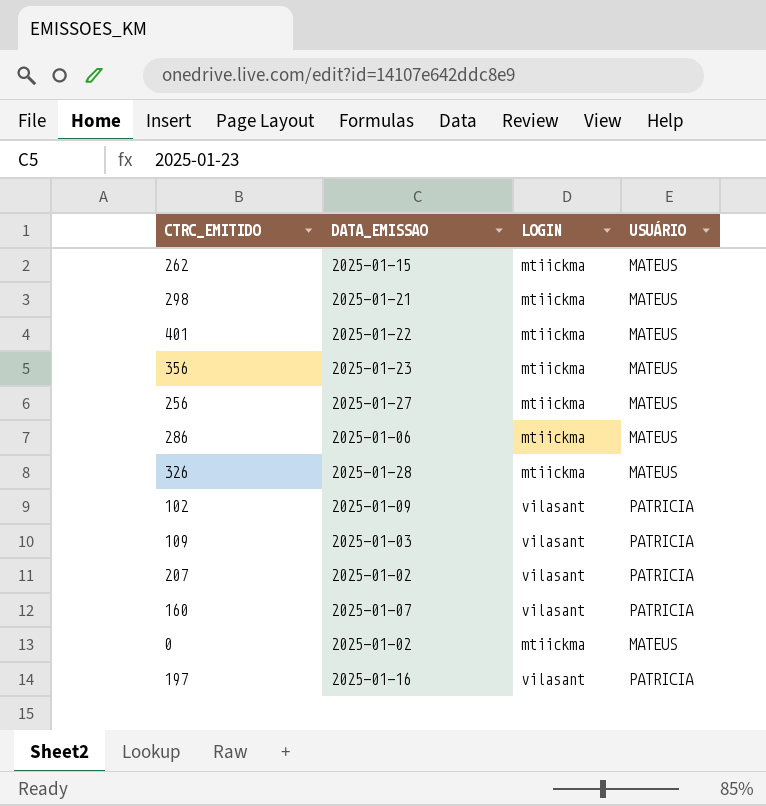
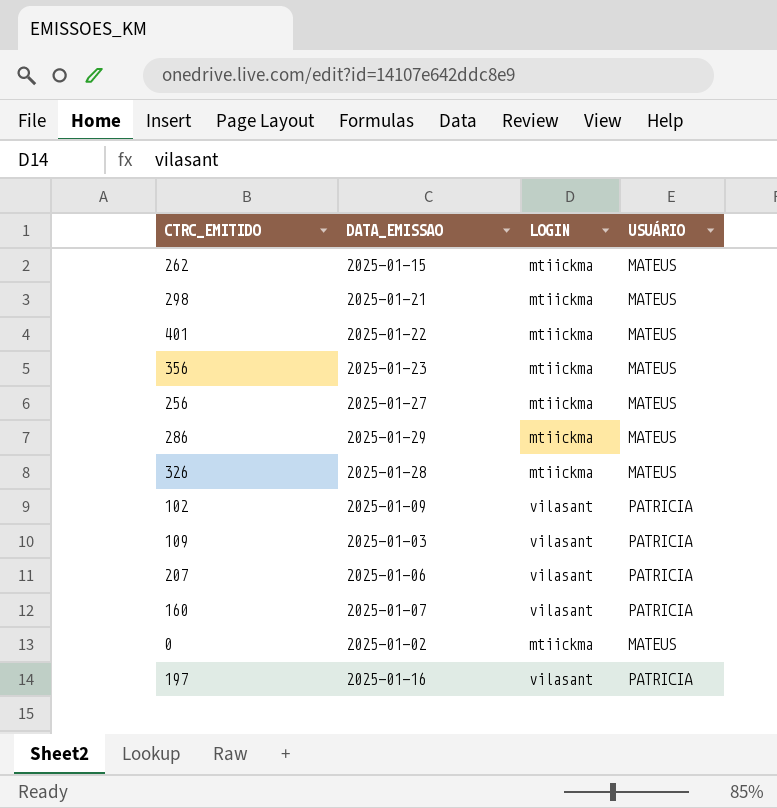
286 | DATA_EMISSAO: 2025-01-06 -> 2025-01-29
207 | DATA_EMISSAO: 2025-01-02 -> 2025-01-06

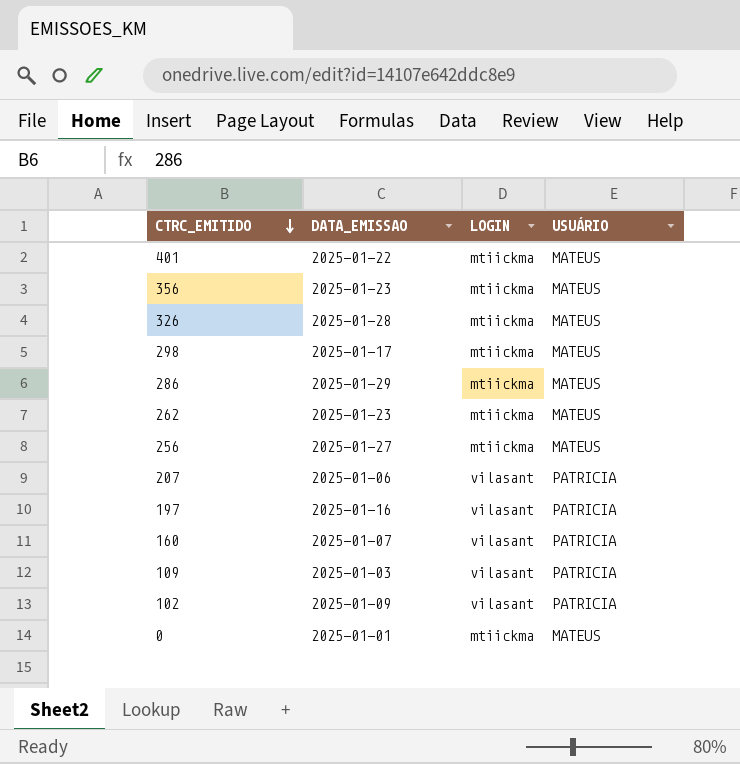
row order: none -> CTRC_EMITIDO descending
298 | DATA_EMISSAO: 2025-01-21 -> 2025-01-17
262 | DATA_EMISSAO: 2025-01-15 -> 2025-01-23
0 | DATA_EMISSAO: 2025-01-02 -> 2025-01-01

